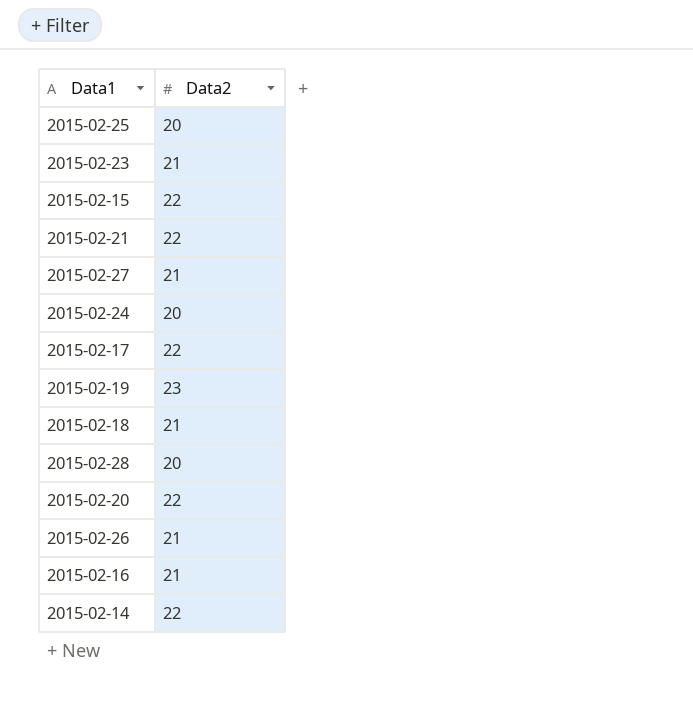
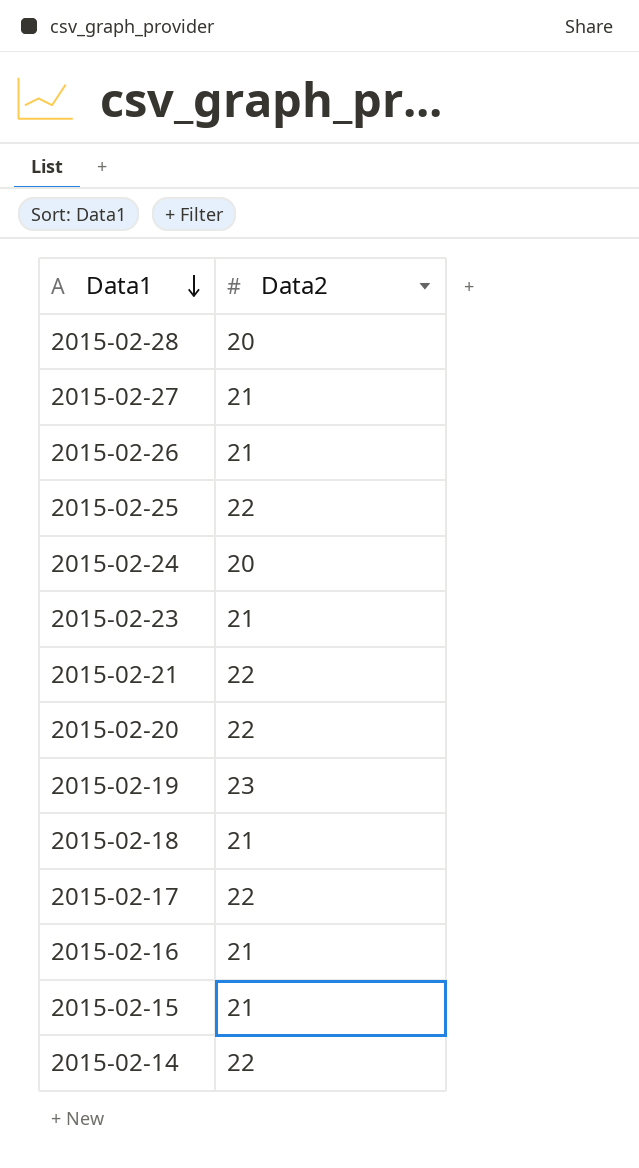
row order: none -> Data1 descending
2015-02-25 | Data2: 20 -> 22
2015-02-15 | Data2: 22 -> 21

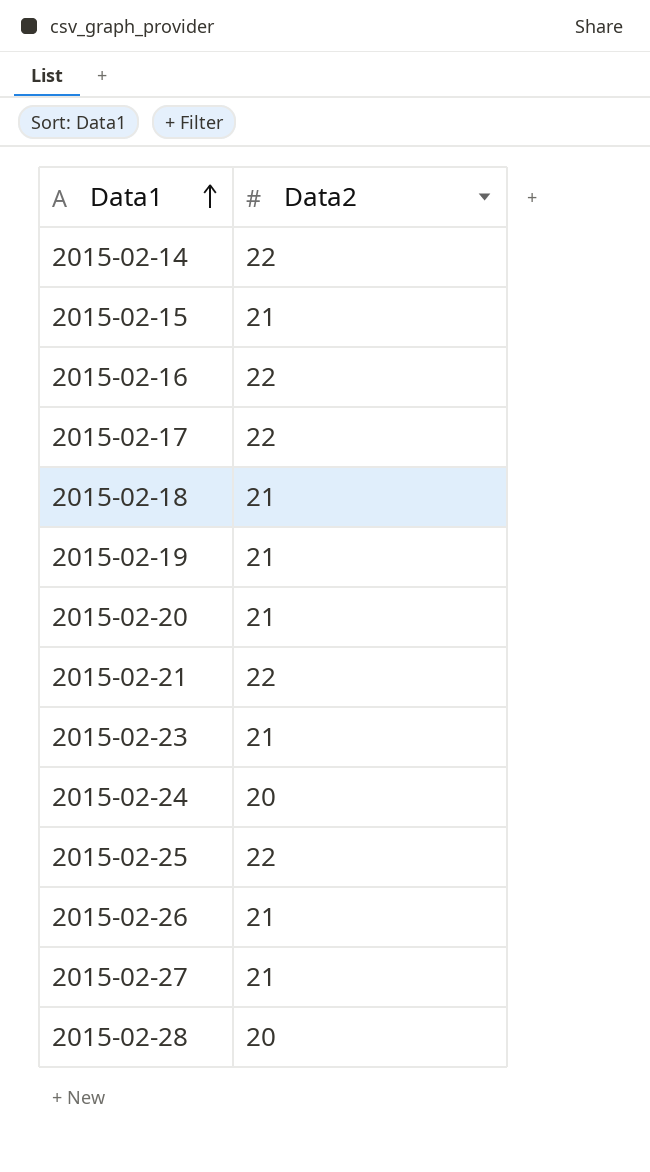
row order: Data1 descending -> Data1 ascending
2015-02-16 | Data2: 21 -> 22
2015-02-19 | Data2: 23 -> 21
2015-02-20 | Data2: 22 -> 21

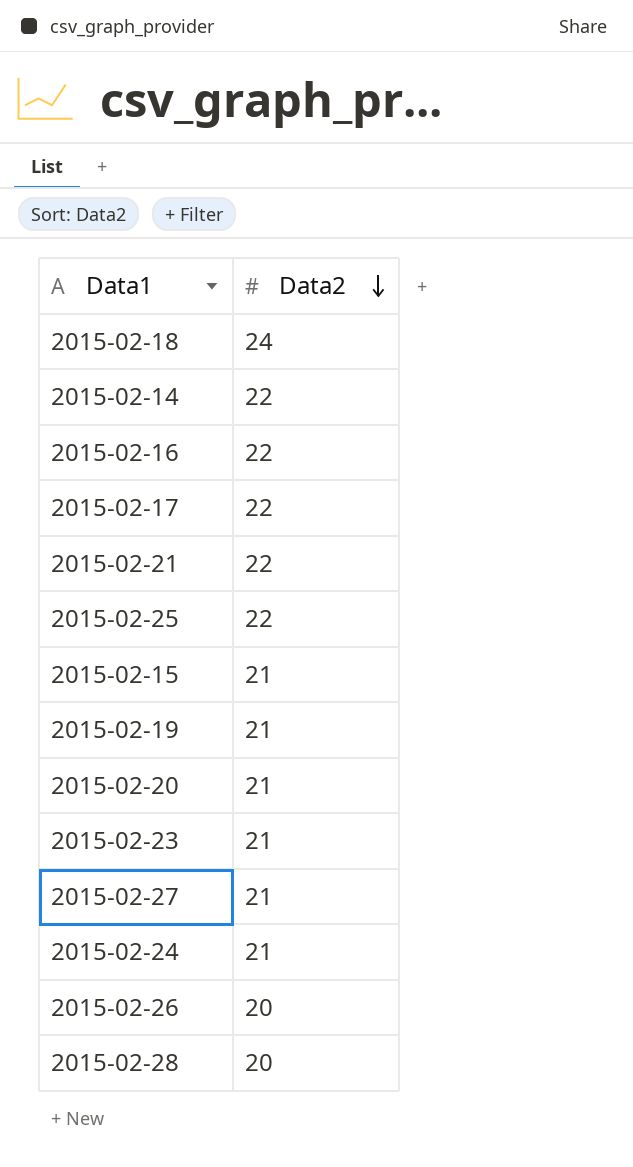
row order: Data1 ascending -> Data2 descending
2015-02-18 | Data2: 21 -> 24
2015-02-24 | Data2: 20 -> 21
2015-02-26 | Data2: 21 -> 20

